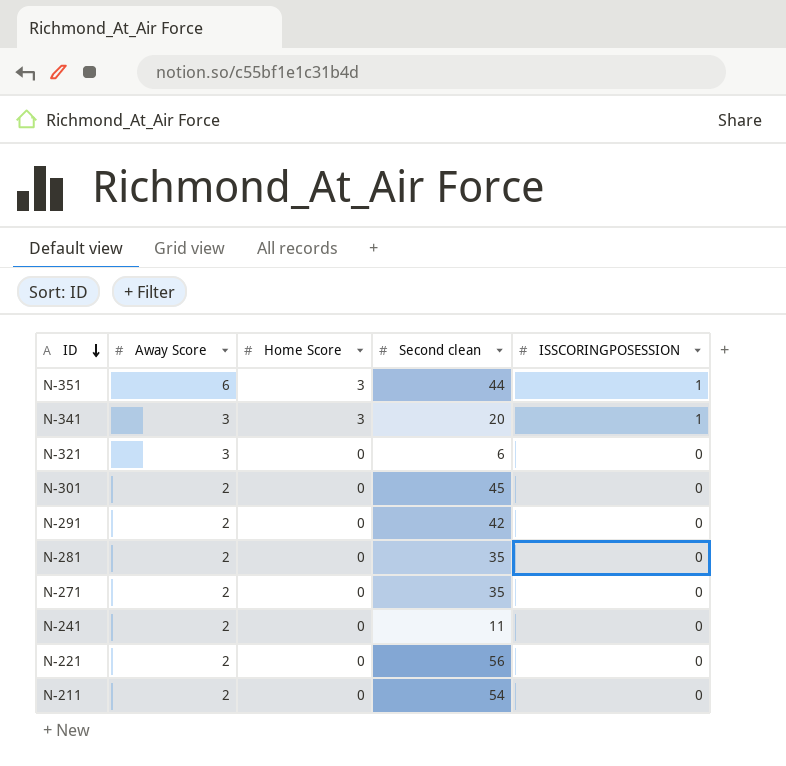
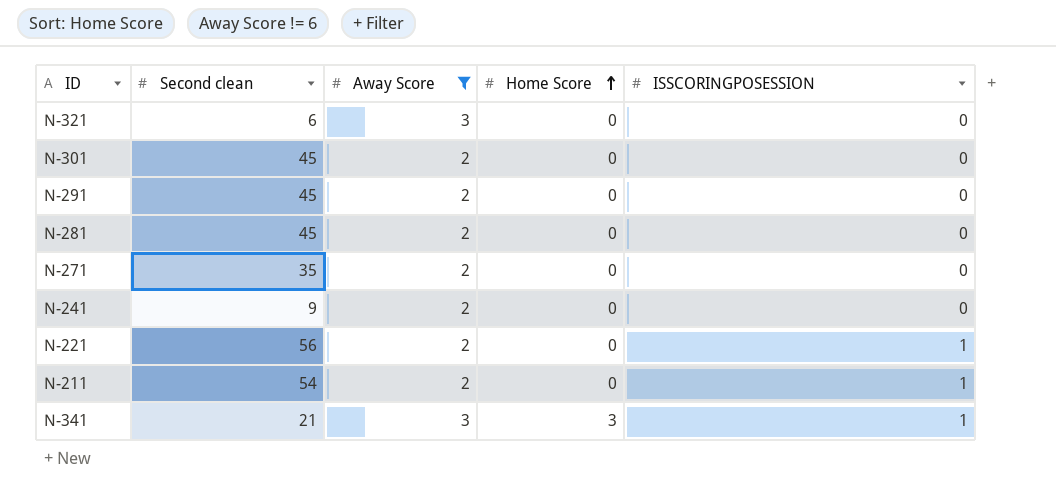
filter: none -> Away Score != 6
row order: ID descending -> Home Score ascending
column Second clean | position: 4 -> 2
N-291 | Second clean: 42 -> 45
N-281 | Second clean: 35 -> 45
N-241 | Second clean: 11 -> 9
N-221 | ISSCORINGPOSESSION: 0 -> 1
N-211 | ISSCORINGPOSESSION: 0 -> 1
N-341 | Second clean: 20 -> 21

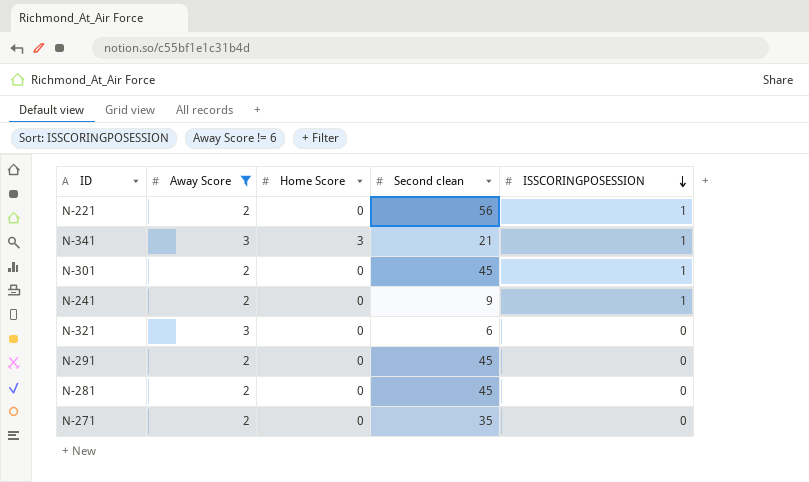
row order: Home Score ascending -> ISSCORINGPOSESSION descending
column Second clean | position: 2 -> 4
row N-211: 54 | 2 | 0 | 1 -> none
N-301 | ISSCORINGPOSESSION: 0 -> 1
N-241 | ISSCORINGPOSESSION: 0 -> 1

